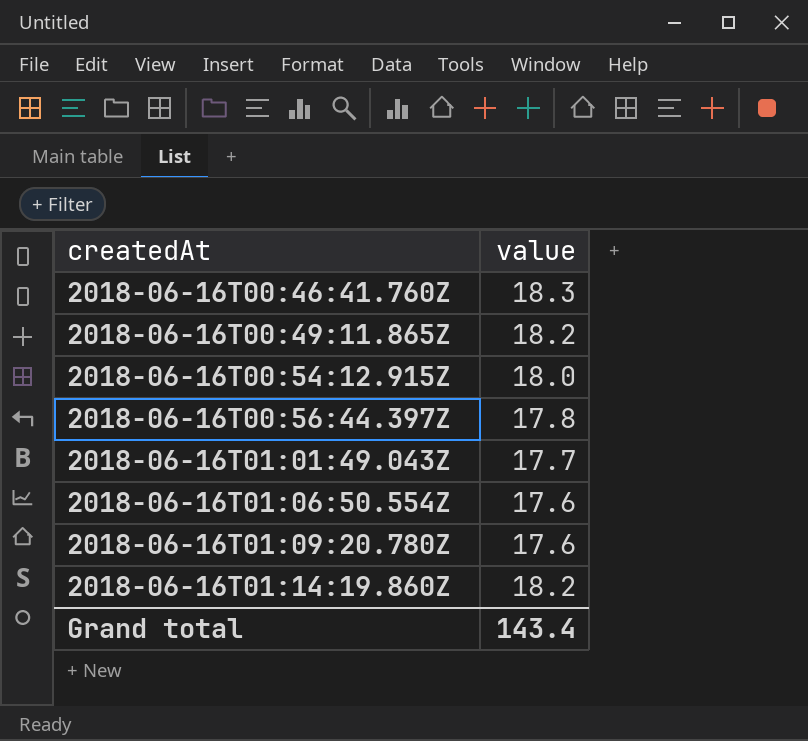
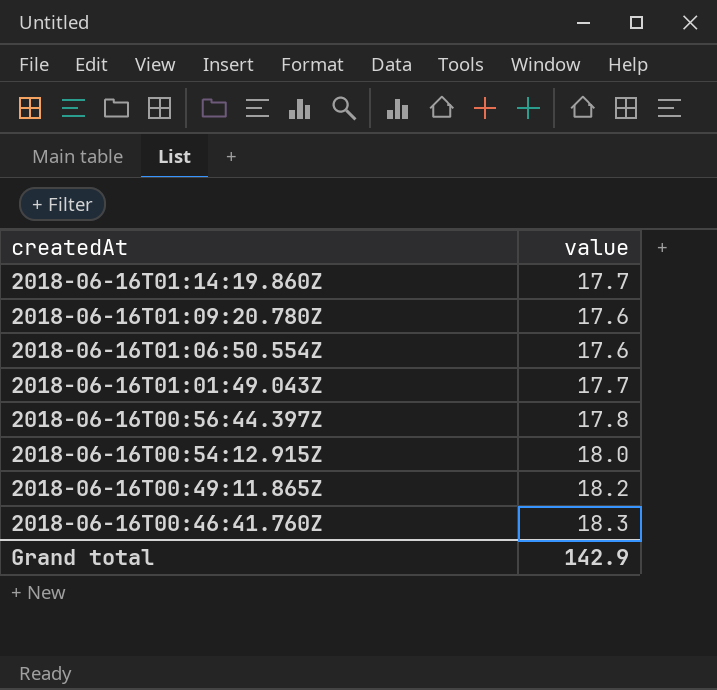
row order: createdAt ascending -> createdAt descending
2018-06-16T01:14:19.860Z | value: 18.2 -> 17.7
Grand total | value: 143.4 -> 142.9

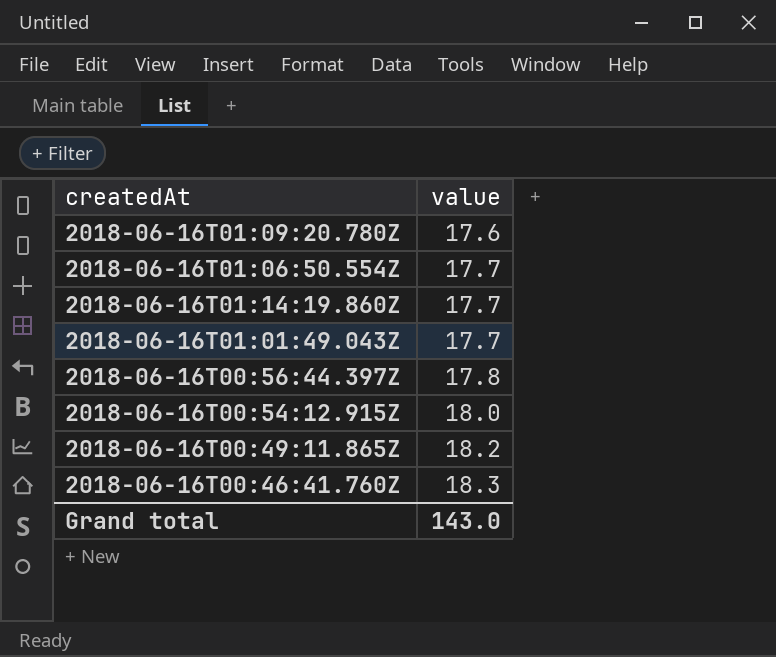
row order: createdAt descending -> value ascending
2018-06-16T01:06:50.554Z | value: 17.6 -> 17.7
Grand total | value: 142.9 -> 143.0

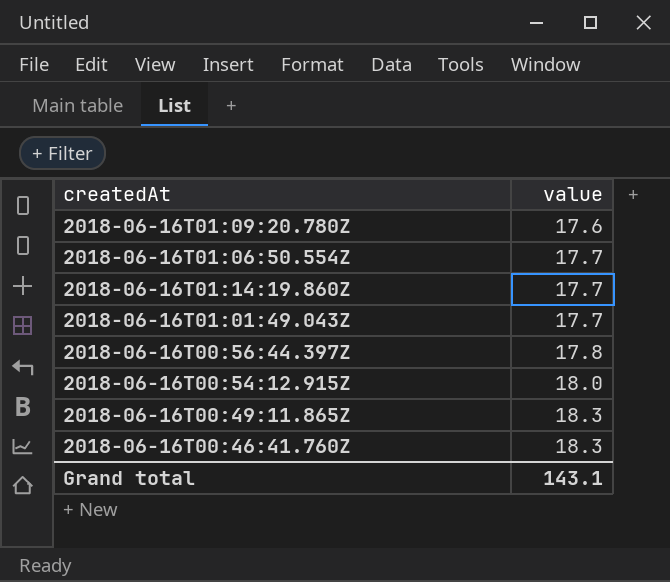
2018-06-16T00:49:11.865Z | value: 18.2 -> 18.3
Grand total | value: 143.0 -> 143.1

